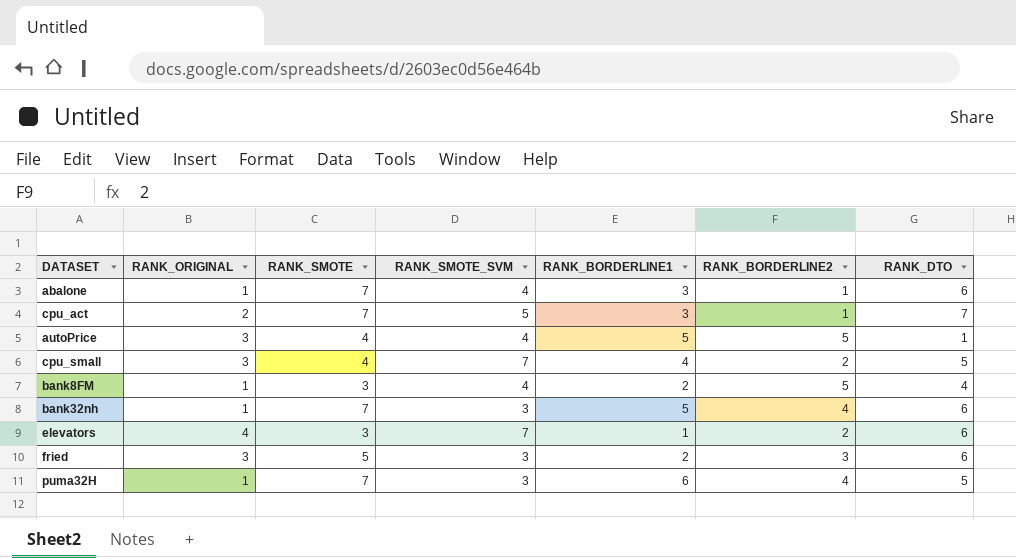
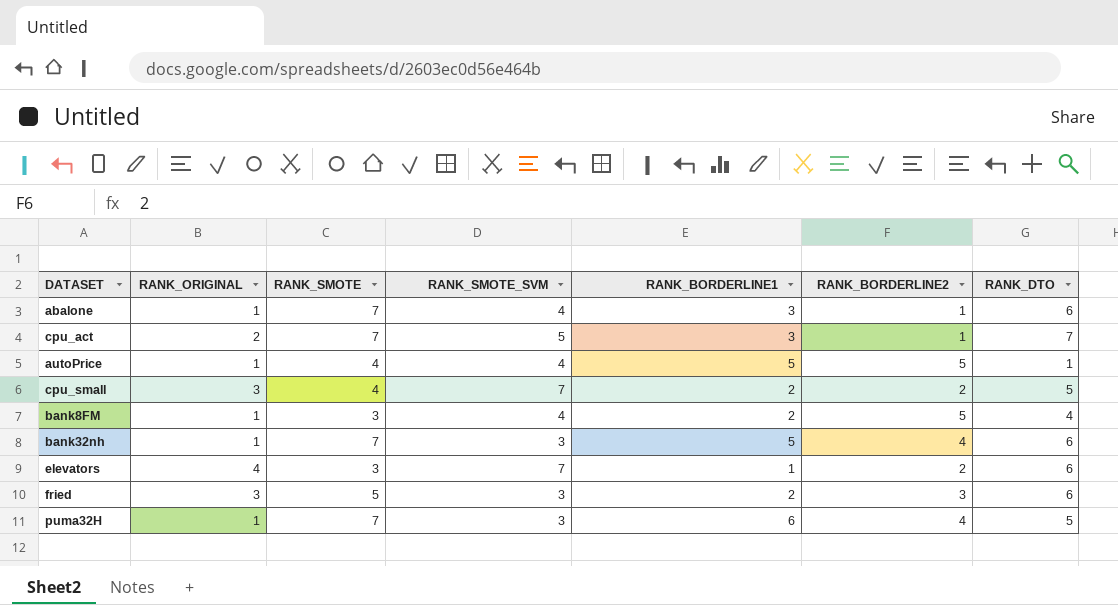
autoPrice | RANK_ORIGINAL: 3 -> 1
cpu_small | RANK_BORDERLINE1: 4 -> 2

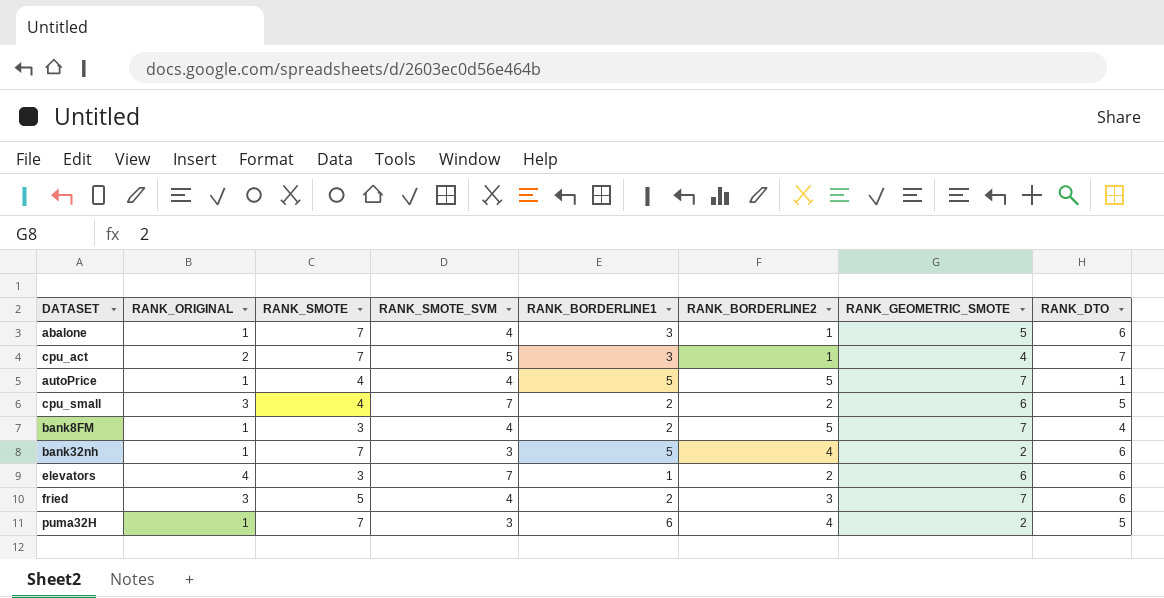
column RANK_GEOMETRIC_SMOTE | position: none -> 7
fried | RANK_SMOTE_SVM: 3 -> 4

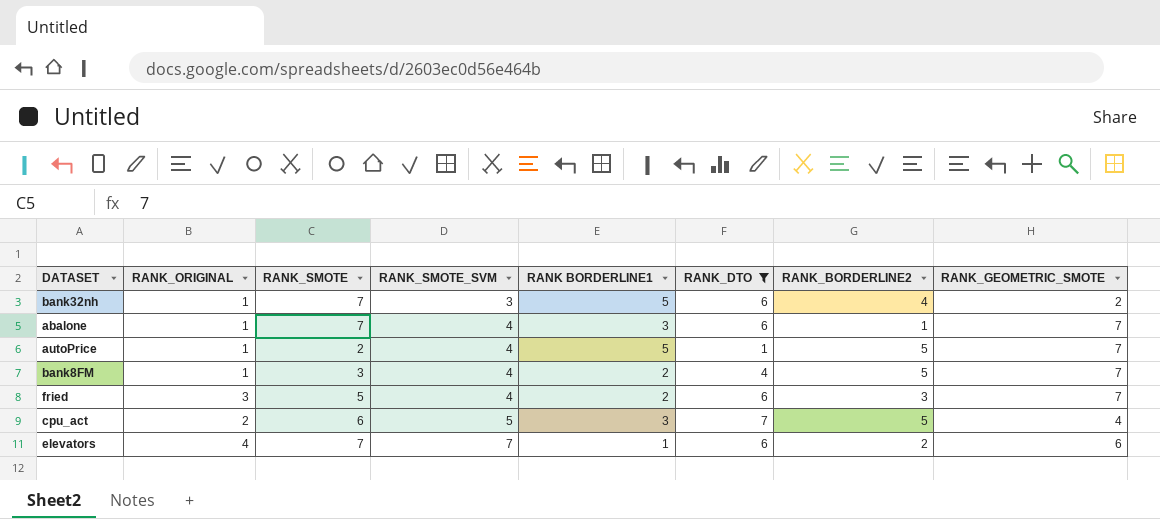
filter: none -> RANK_DTO != 5
row order: none -> RANK_SMOTE_SVM ascending
column name: RANK_BORDERLINE1 -> RANK BORDERLINE1
column RANK_DTO | position: 8 -> 6
abalone | RANK_GEOMETRIC_SMOTE: 5 -> 7
autoPrice | RANK_SMOTE: 4 -> 2
cpu_act | RANK_SMOTE: 7 -> 6
cpu_act | RANK_BORDERLINE2: 1 -> 5
elevators | RANK_SMOTE: 3 -> 7

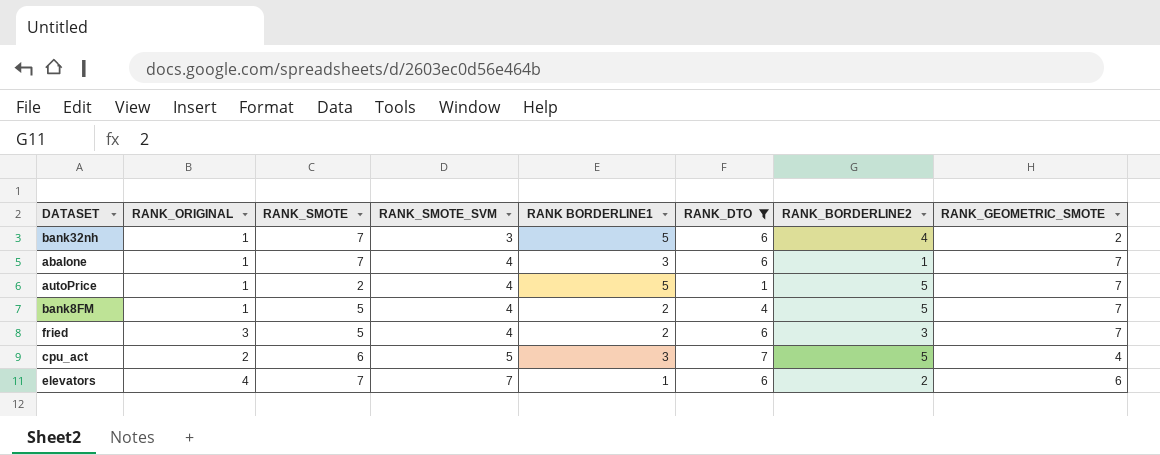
bank8FM | RANK_SMOTE: 3 -> 5

